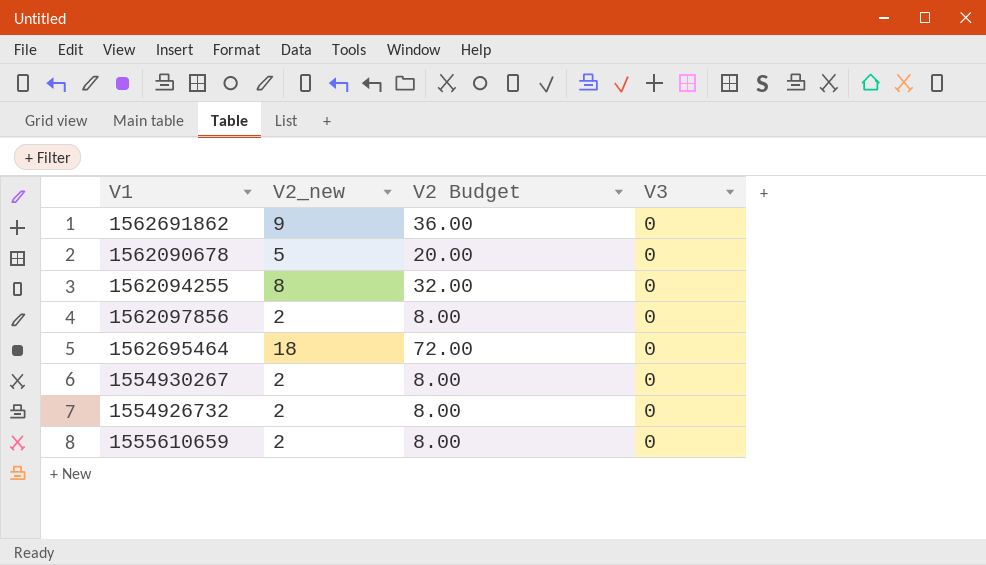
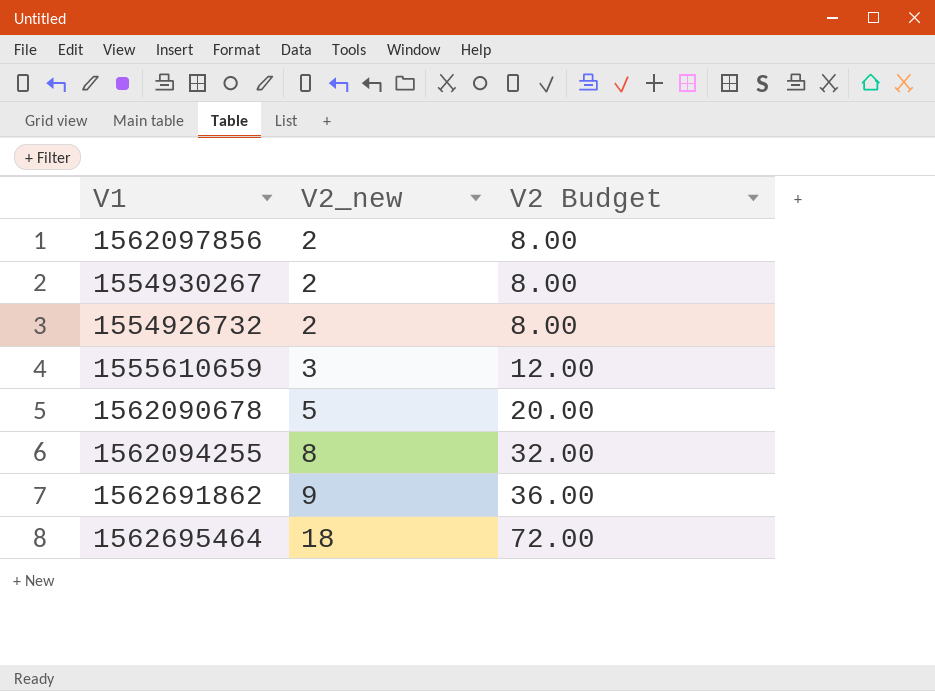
row order: none -> V2_new ascending
column V3 | position: 4 -> none
1555610659 | V2_new: 2 -> 3
1555610659 | V2 Budget: 8.00 -> 12.00

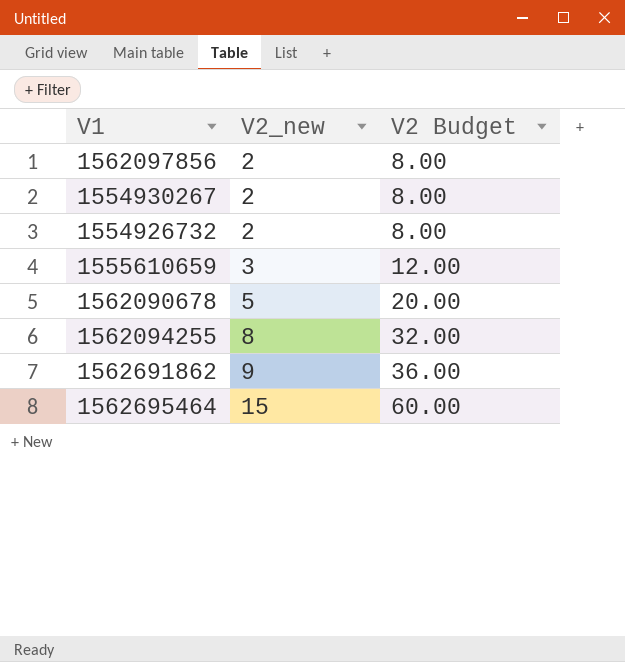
1562695464 | V2_new: 18 -> 15
1562695464 | V2 Budget: 72.00 -> 60.00

